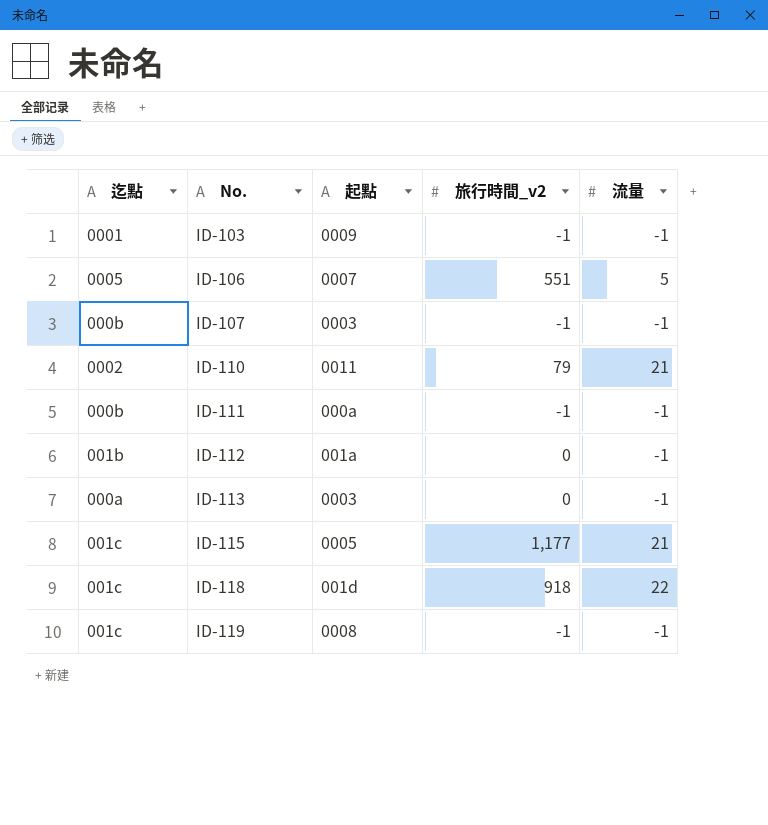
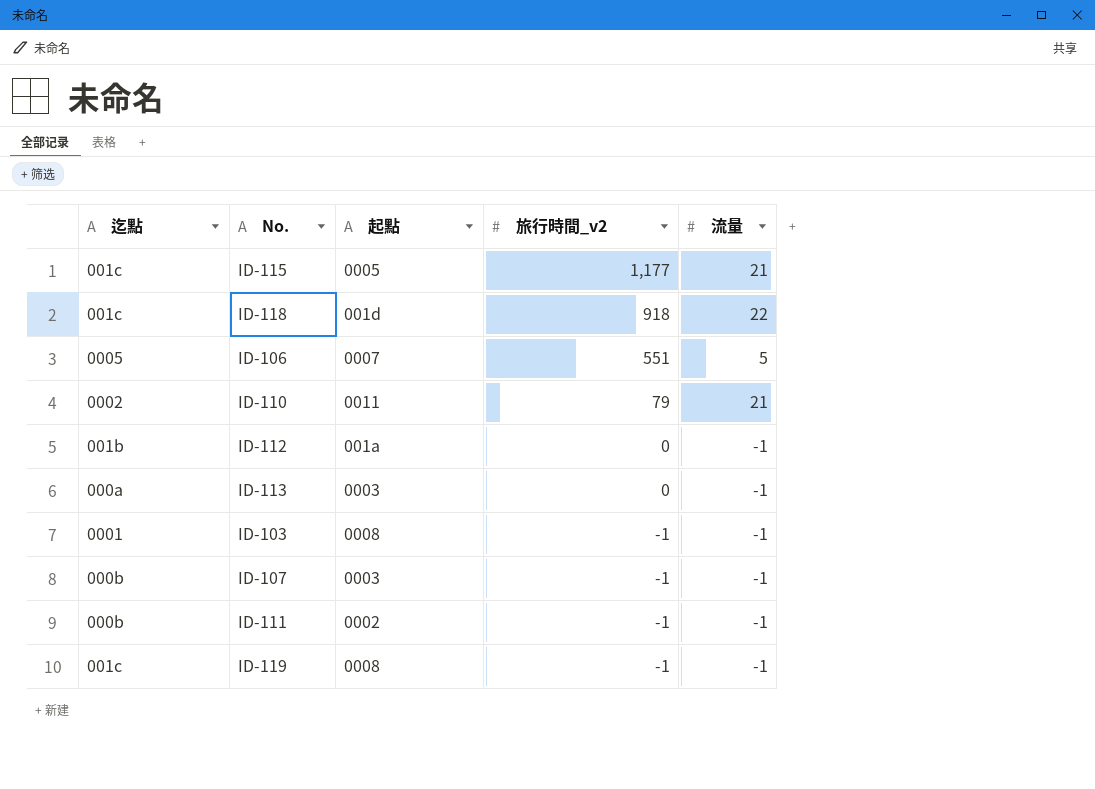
row order: No. ascending -> 旅行時間_v2 descending
ID-103 | 起點: 0009 -> 0008
ID-111 | 起點: 000a -> 0002

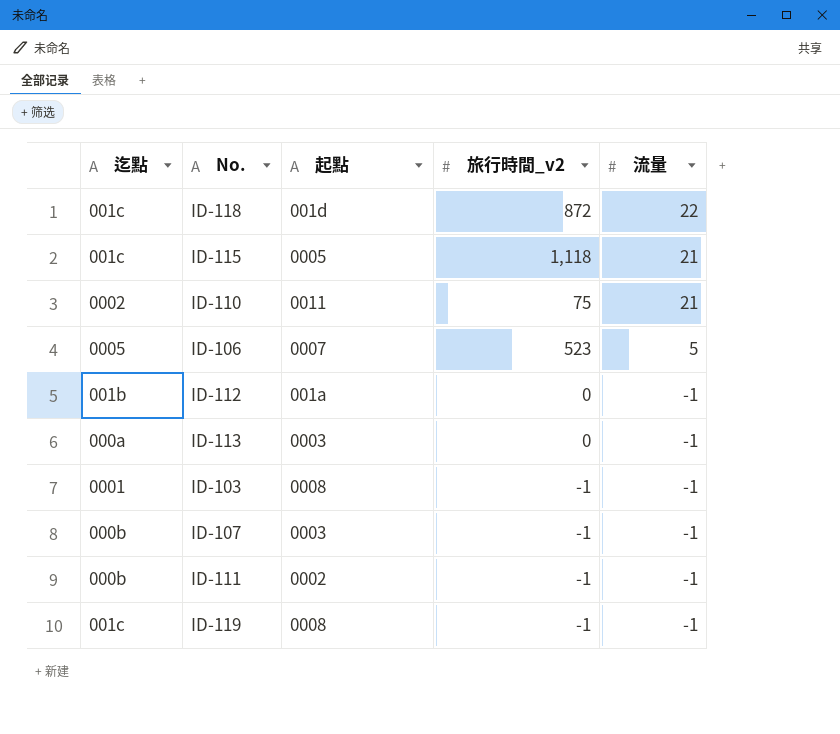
row order: 旅行時間_v2 descending -> 流量 descending
ID-118 | 旅行時間_v2: 918 -> 872
ID-115 | 旅行時間_v2: 1,177 -> 1,118
ID-110 | 旅行時間_v2: 79 -> 75
ID-106 | 旅行時間_v2: 551 -> 523

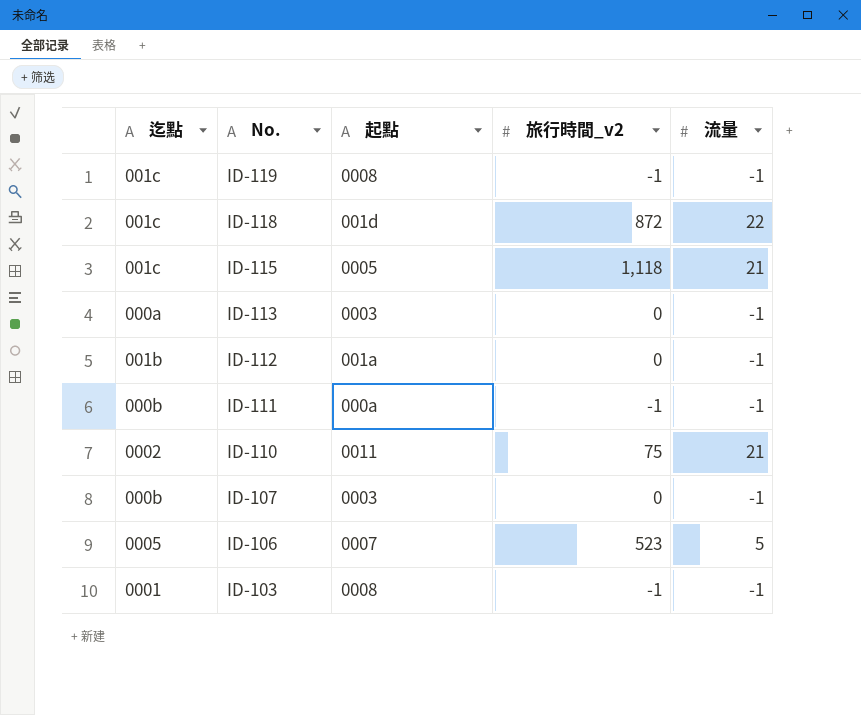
row order: 流量 descending -> No. descending
ID-111 | 起點: 0002 -> 000a
ID-107 | 旅行時間_v2: -1 -> 0

